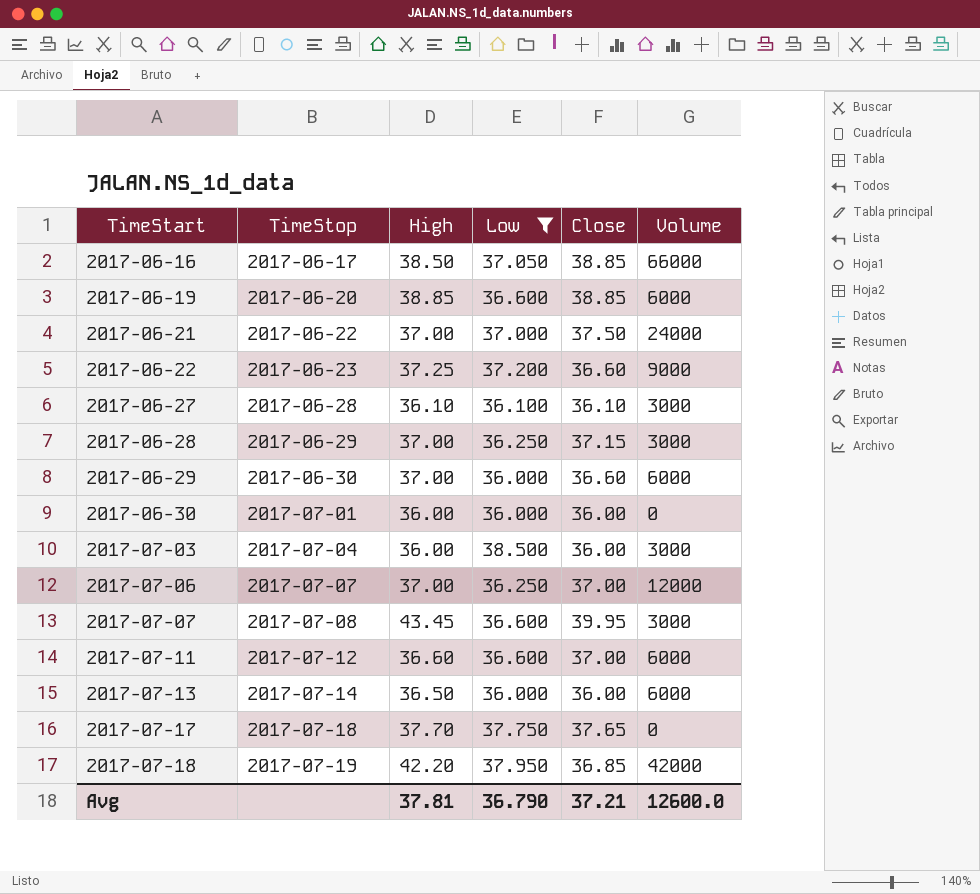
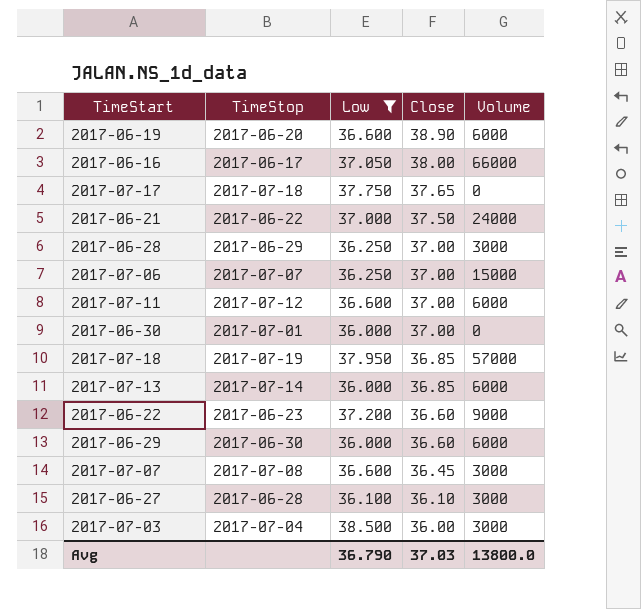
row order: TimeStart ascending -> Close descending
column High | position: 3 -> none
2017-06-19 | Close: 38.85 -> 38.90
2017-06-16 | Close: 38.85 -> 38.00
2017-06-28 | Close: 37.15 -> 37.00
2017-07-06 | Volume: 12000 -> 15000
2017-06-30 | Close: 36.00 -> 37.00
2017-07-18 | Volume: 42000 -> 57000
2017-07-13 | Close: 36.00 -> 36.85
2017-07-07 | Close: 39.95 -> 36.45
Avg | Close: 37.21 -> 37.03
Avg | Volume: 12600.0 -> 13800.0

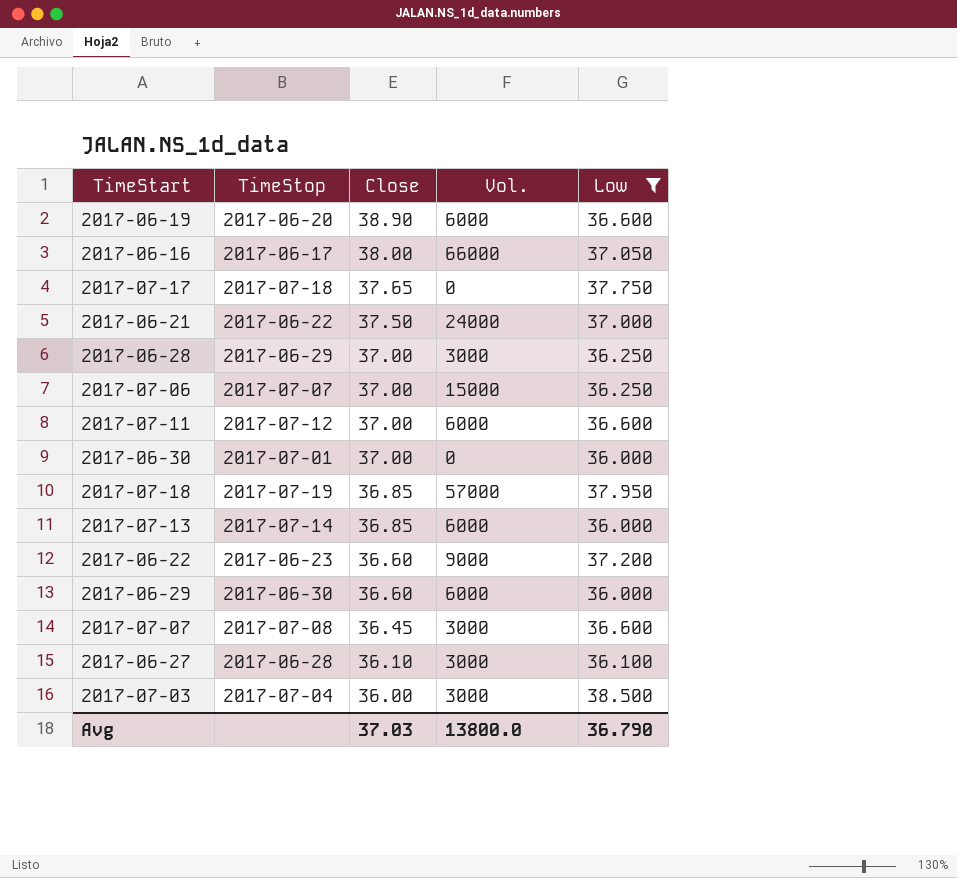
column name: Volume -> Vol.
column Low | position: 3 -> 5

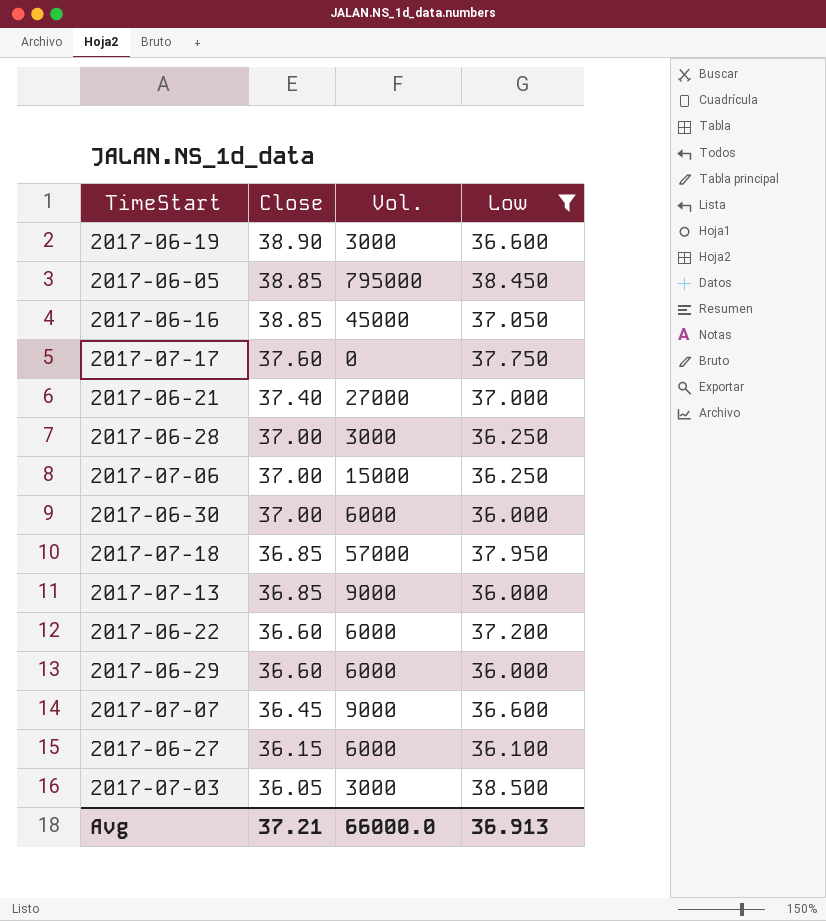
column TimeStop | position: 2 -> none
row 2017-07-11: 2017-07-12 | 37.00 | 6000 | 36.600 -> none
2017-06-19 | Vol.: 6000 -> 3000
row 2017-06-05: none -> 38.85 | 795000 | 38.450
2017-06-16 | Close: 38.00 -> 38.85
2017-06-16 | Vol.: 66000 -> 45000
2017-07-17 | Close: 37.65 -> 37.60
2017-06-21 | Close: 37.50 -> 37.40
2017-06-21 | Vol.: 24000 -> 27000
2017-06-30 | Vol.: 0 -> 6000
2017-07-13 | Vol.: 6000 -> 9000
2017-06-22 | Vol.: 9000 -> 6000
2017-07-07 | Vol.: 3000 -> 9000
2017-06-27 | Close: 36.10 -> 36.15
2017-06-27 | Vol.: 3000 -> 6000
2017-07-03 | Close: 36.00 -> 36.05
Avg | Close: 37.03 -> 37.21
Avg | Vol.: 13800.0 -> 66000.0
Avg | Low: 36.790 -> 36.913

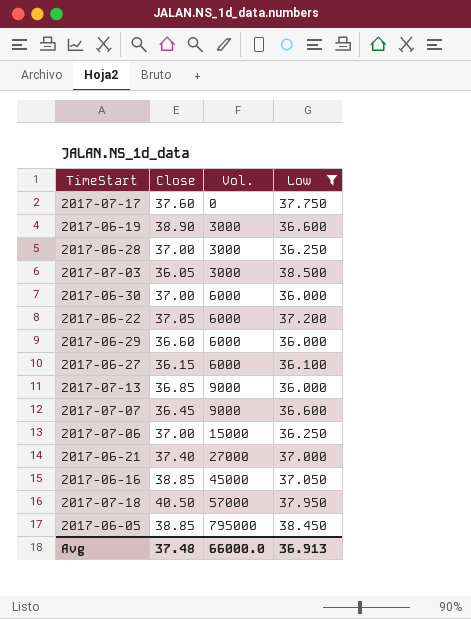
row order: Close descending -> Vol. ascending
2017-06-22 | Close: 36.60 -> 37.05
2017-07-18 | Close: 36.85 -> 40.50
Avg | Close: 37.21 -> 37.48

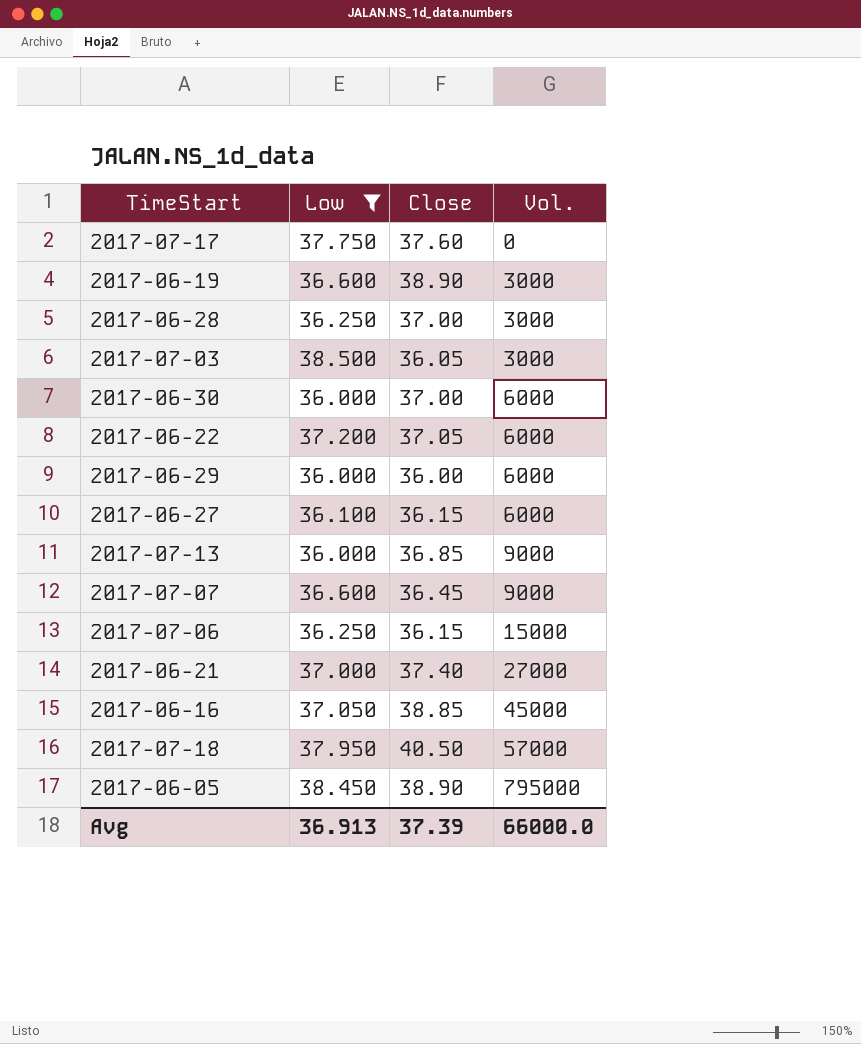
column Low | position: 4 -> 2
2017-06-29 | Close: 36.60 -> 36.00
2017-07-06 | Close: 37.00 -> 36.15
2017-06-05 | Close: 38.85 -> 38.90
Avg | Close: 37.48 -> 37.39

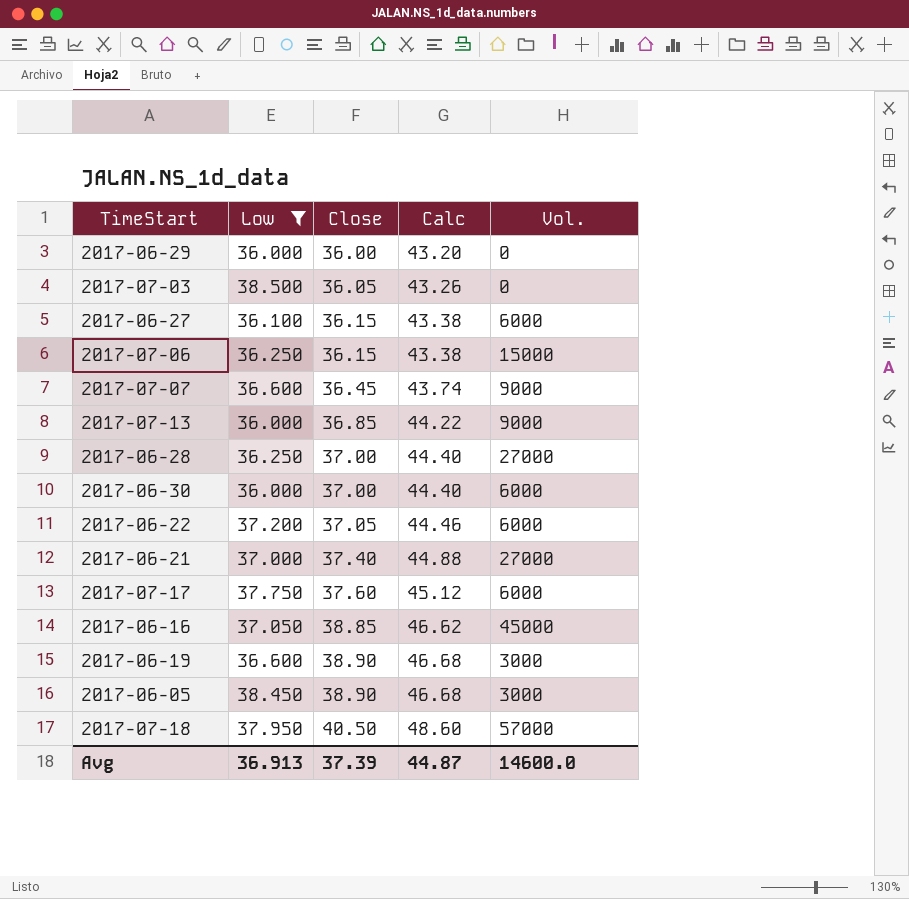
row order: Vol. ascending -> Close ascending
column Calc | formula: none -> [Close] * 1.2
2017-06-29 | Vol.: 6000 -> 0
2017-07-03 | Vol.: 3000 -> 0
2017-06-28 | Vol.: 3000 -> 27000
2017-07-17 | Vol.: 0 -> 6000
2017-06-05 | Vol.: 795000 -> 3000
Avg | Vol.: 66000.0 -> 14600.0

